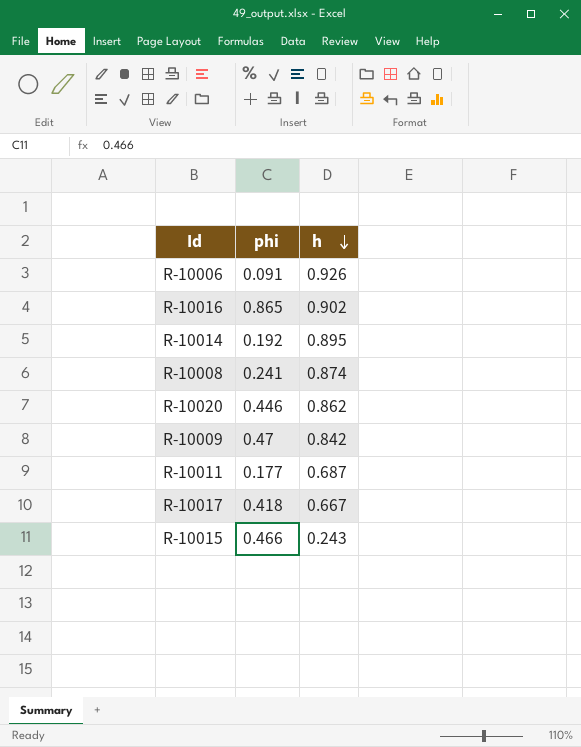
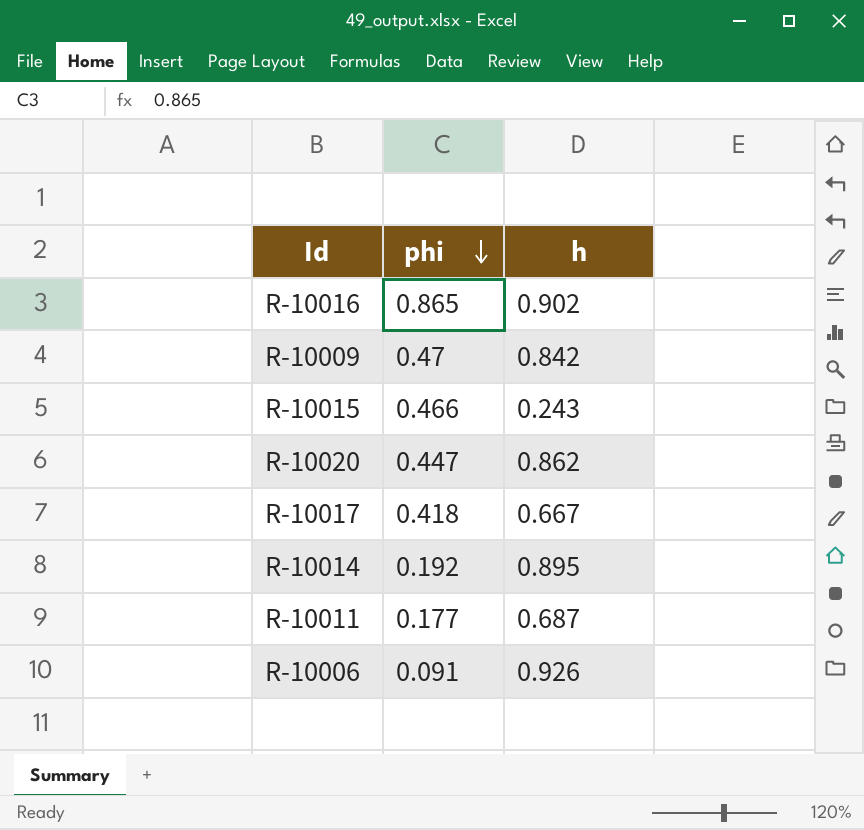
row order: h descending -> phi descending
row R-10008: 0.241 | 0.874 -> none
R-10020 | phi: 0.446 -> 0.447

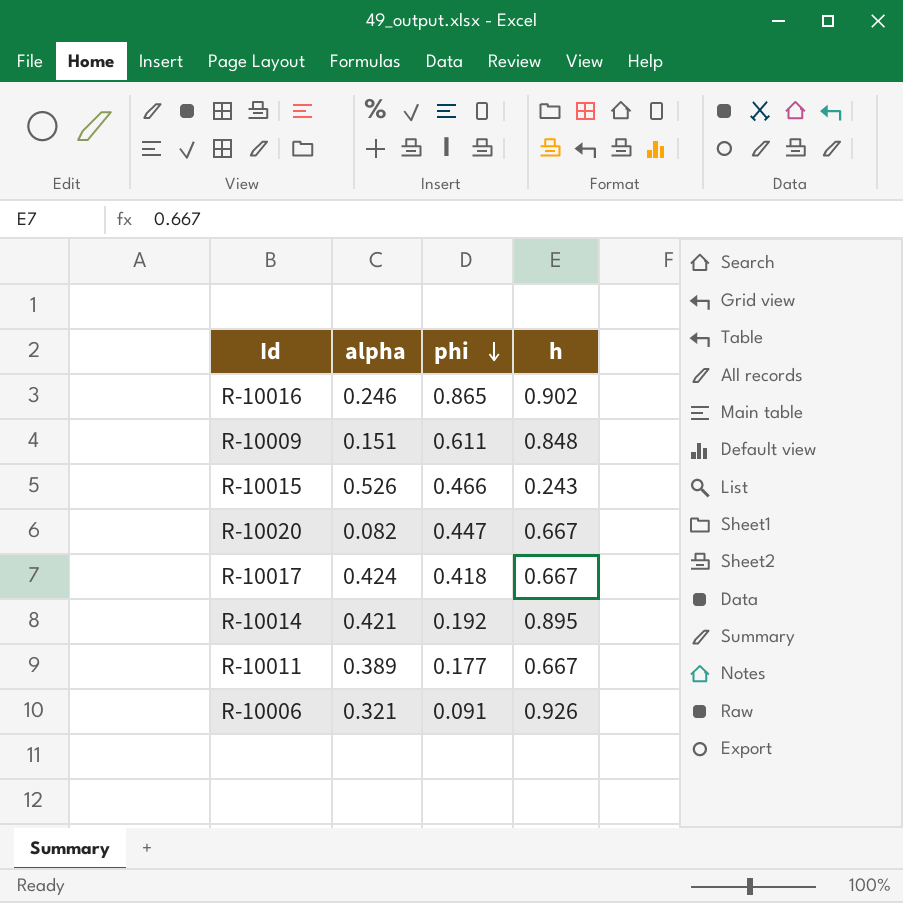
column alpha | position: none -> 2
R-10009 | phi: 0.47 -> 0.611
R-10009 | h: 0.842 -> 0.848
R-10020 | h: 0.862 -> 0.667
R-10011 | h: 0.687 -> 0.667

